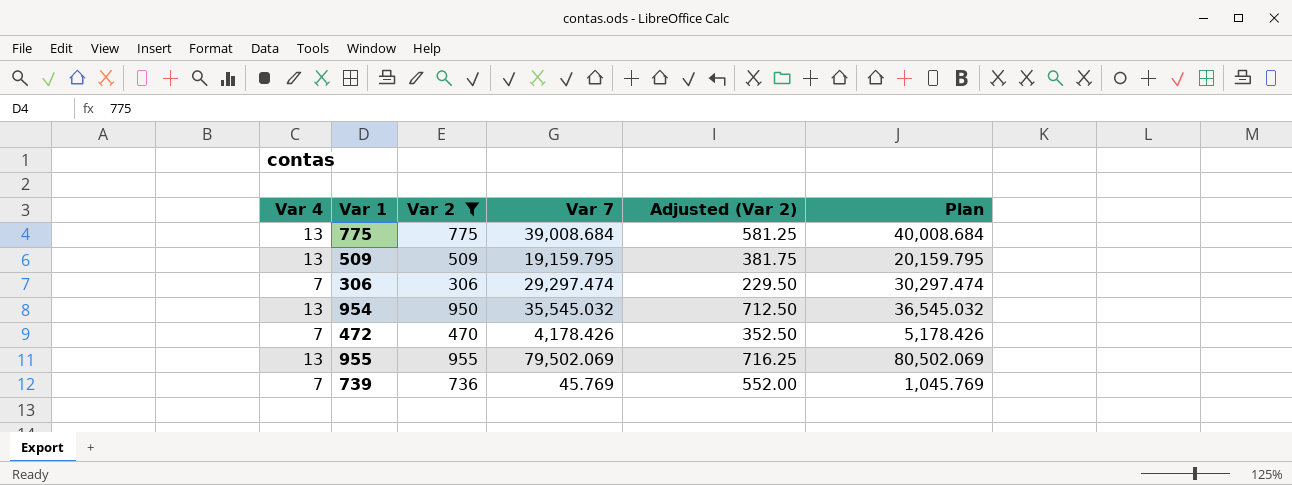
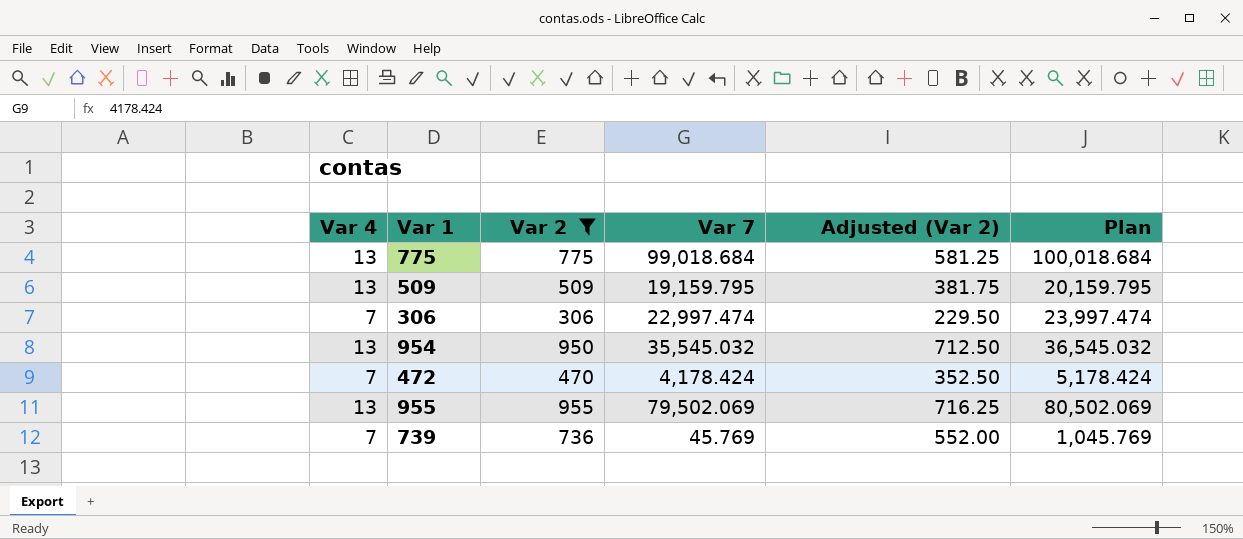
775 | Var 7: 39,008.684 -> 99,018.684
775 | Plan: 40,008.684 -> 100,018.684
306 | Var 7: 29,297.474 -> 22,997.474
306 | Plan: 30,297.474 -> 23,997.474
472 | Var 7: 4,178.426 -> 4,178.424
472 | Plan: 5,178.426 -> 5,178.424

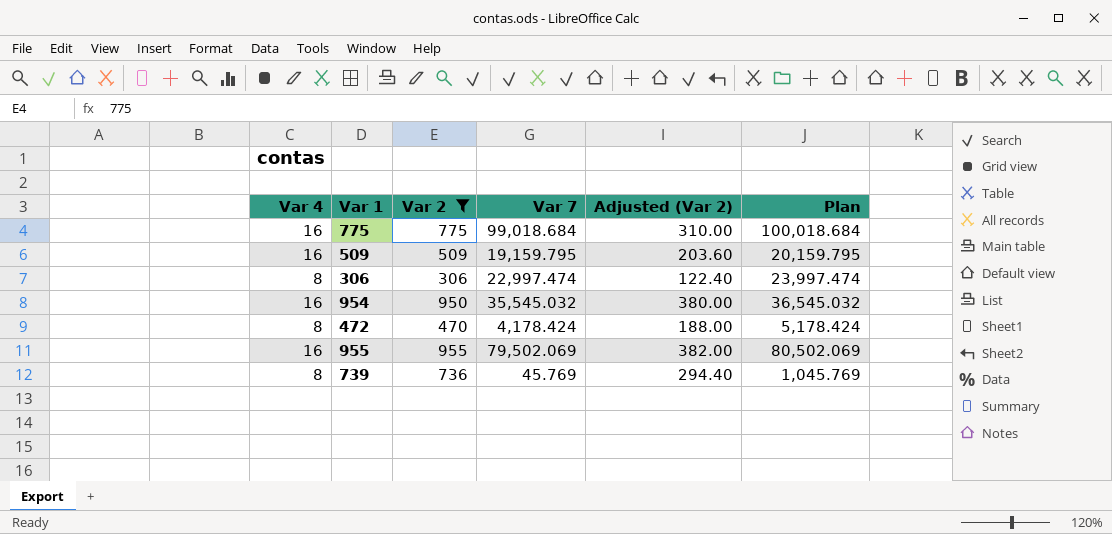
column Adjusted (Var 2) | formula: [Var 2] * 0.75 -> [Var 2] * 0.4
775 | Var 4: 13 -> 16
509 | Var 4: 13 -> 16
306 | Var 4: 7 -> 8
954 | Var 4: 13 -> 16
472 | Var 4: 7 -> 8
955 | Var 4: 13 -> 16
739 | Var 4: 7 -> 8

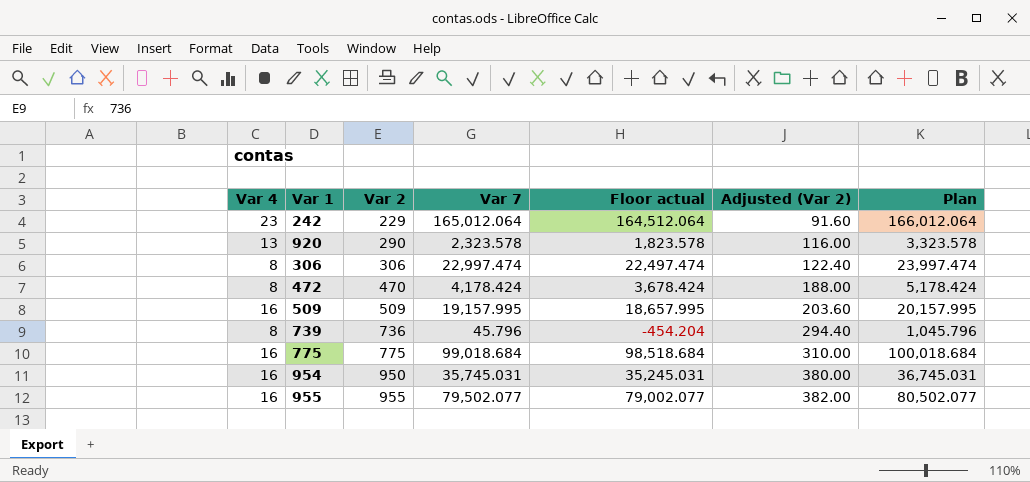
filter: Var 2 >= 306 -> none
row order: none -> Var 2 ascending
column Floor actual | formula: none -> [Var 7] - 500
509 | Var 7: 19,159.795 -> 19,157.995
509 | Plan: 20,159.795 -> 20,157.995
739 | Var 7: 45.769 -> 45.796
739 | Plan: 1,045.769 -> 1,045.796
954 | Var 7: 35,545.032 -> 35,745.031
954 | Plan: 36,545.032 -> 36,745.031
955 | Var 7: 79,502.069 -> 79,502.077
955 | Plan: 80,502.069 -> 80,502.077

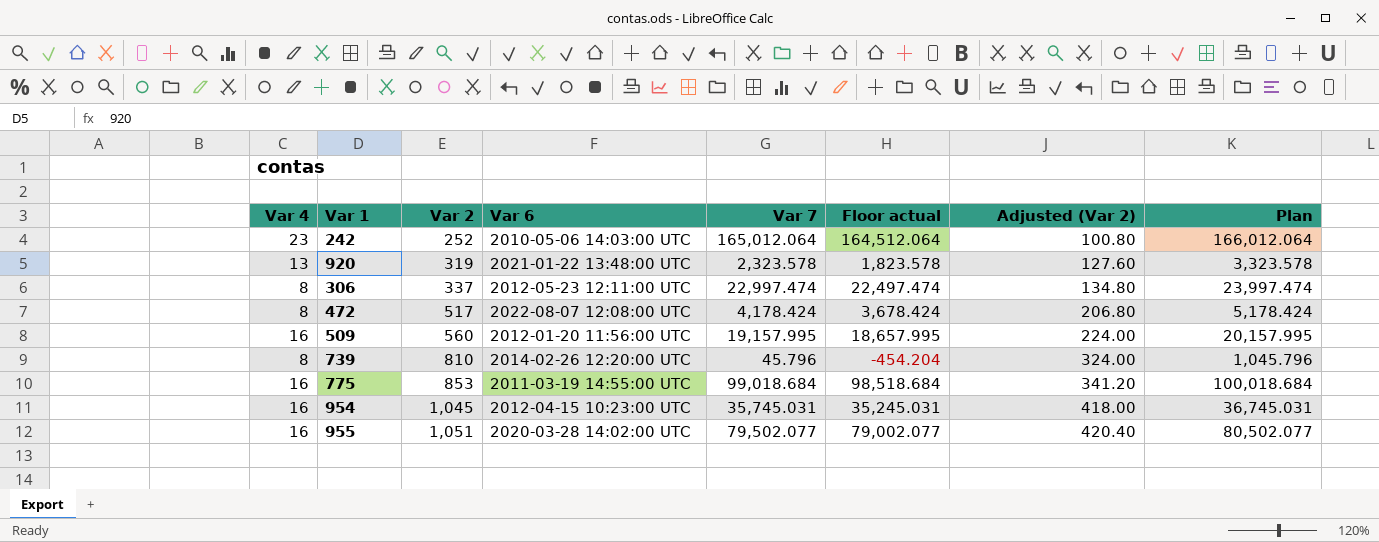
column Var 6 | position: none -> 4
242 | Var 2: 229 -> 252
242 | Adjusted (Var 2): 91.60 -> 100.80
920 | Var 2: 290 -> 319
920 | Adjusted (Var 2): 116.00 -> 127.60
306 | Var 2: 306 -> 337
306 | Adjusted (Var 2): 122.40 -> 134.80
472 | Var 2: 470 -> 517
472 | Adjusted (Var 2): 188.00 -> 206.80
509 | Var 2: 509 -> 560
509 | Adjusted (Var 2): 203.60 -> 224.00
739 | Var 2: 736 -> 810
739 | Adjusted (Var 2): 294.40 -> 324.00
775 | Var 2: 775 -> 853
775 | Adjusted (Var 2): 310.00 -> 341.20
954 | Var 2: 950 -> 1,045
954 | Adjusted (Var 2): 380.00 -> 418.00
955 | Var 2: 955 -> 1,051
955 | Adjusted (Var 2): 382.00 -> 420.40

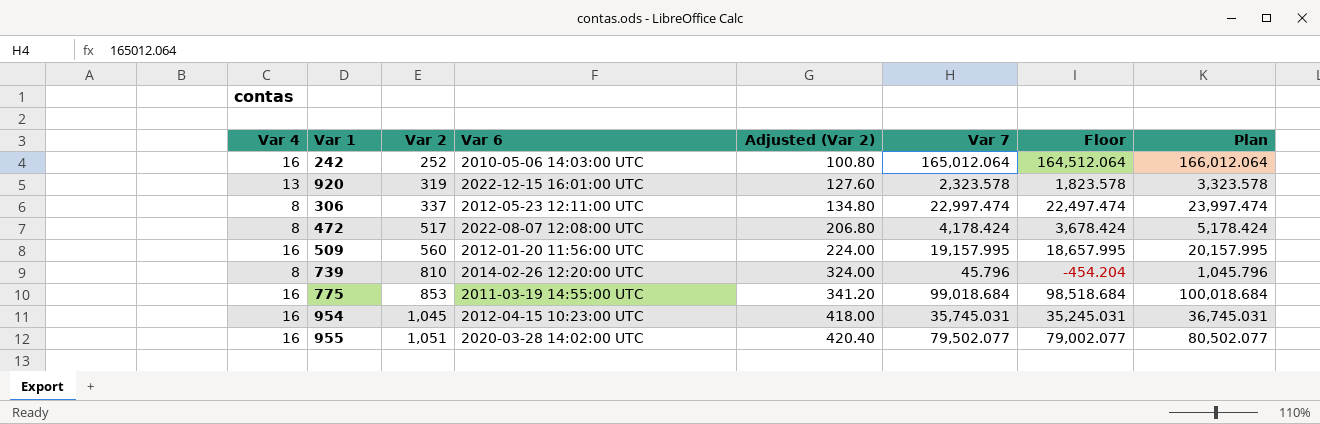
column Adjusted (Var 2) | position: 7 -> 5
column name: Floor actual -> Floor
242 | Var 4: 23 -> 16
920 | Var 6: 2021-01-22 13:48:00 UTC -> 2022-12-15 16:01:00 UTC

